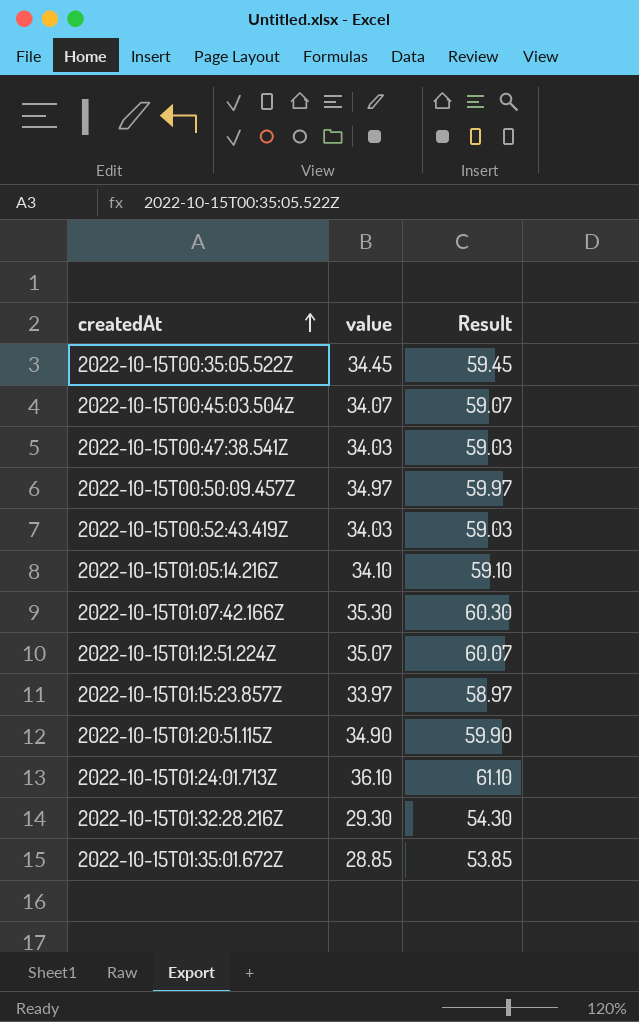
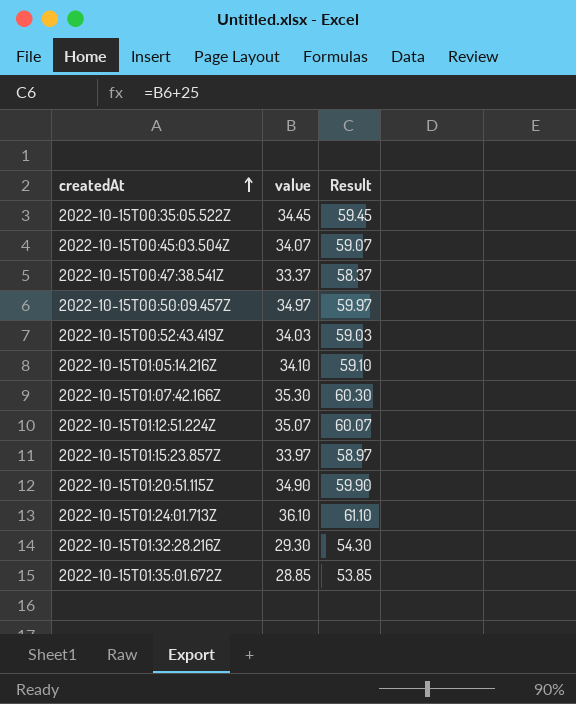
2022-10-15T00:47:38.541Z | value: 34.03 -> 33.37
2022-10-15T00:47:38.541Z | Result: 59.03 -> 58.37

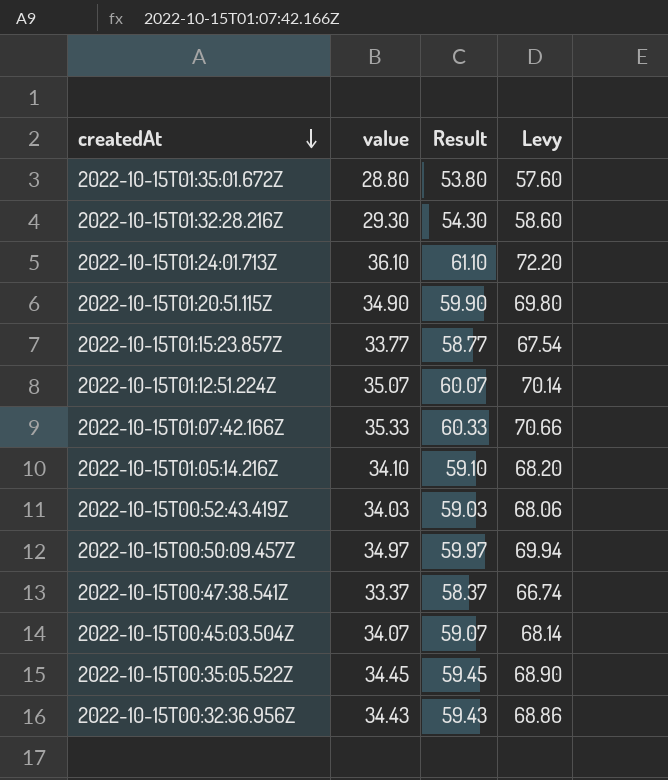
row order: createdAt ascending -> createdAt descending
column Levy | formula: none -> [value] * 2
2022-10-15T01:35:01.672Z | value: 28.85 -> 28.80
2022-10-15T01:35:01.672Z | Result: 53.85 -> 53.80
2022-10-15T01:15:23.857Z | value: 33.97 -> 33.77
2022-10-15T01:15:23.857Z | Result: 58.97 -> 58.77
2022-10-15T01:07:42.166Z | value: 35.30 -> 35.33
2022-10-15T01:07:42.166Z | Result: 60.30 -> 60.33
row 2022-10-15T00:32:36.956Z: none -> 34.43 | 59.43 | 68.86

